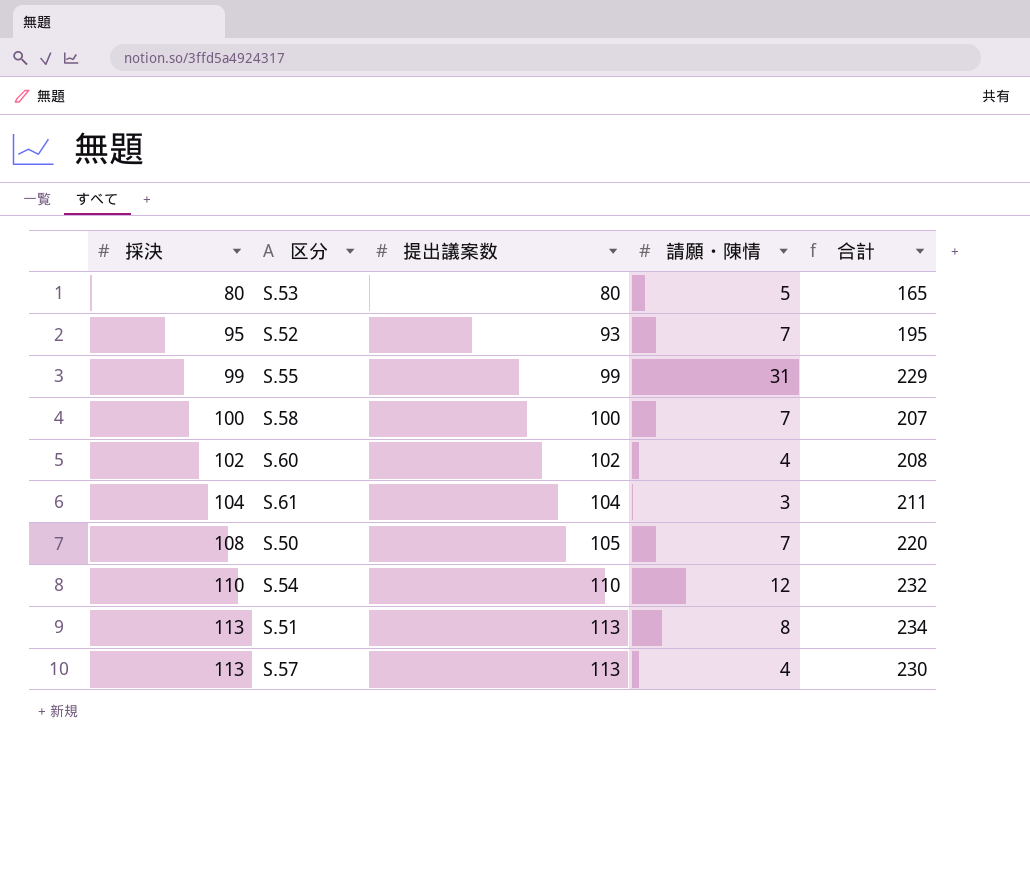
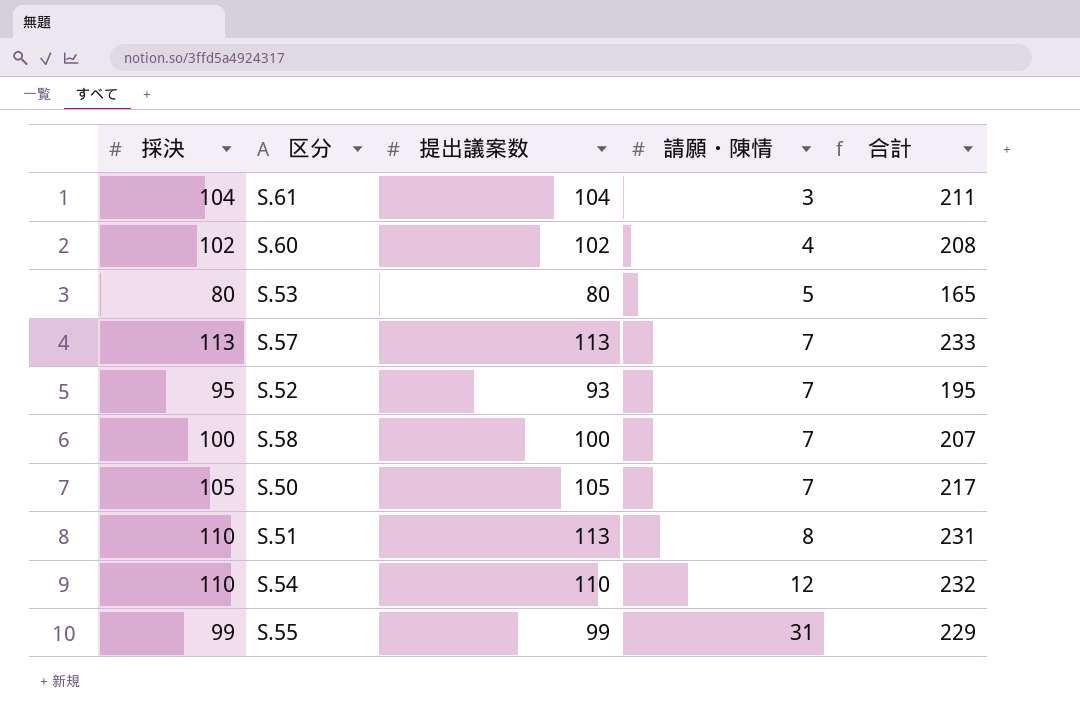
row order: 採決 ascending -> 請願・陳情 ascending
S.57 | 請願・陳情: 4 -> 7
S.57 | 合計: 230 -> 233
S.50 | 採決: 108 -> 105
S.50 | 合計: 220 -> 217
S.51 | 採決: 113 -> 110
S.51 | 合計: 234 -> 231

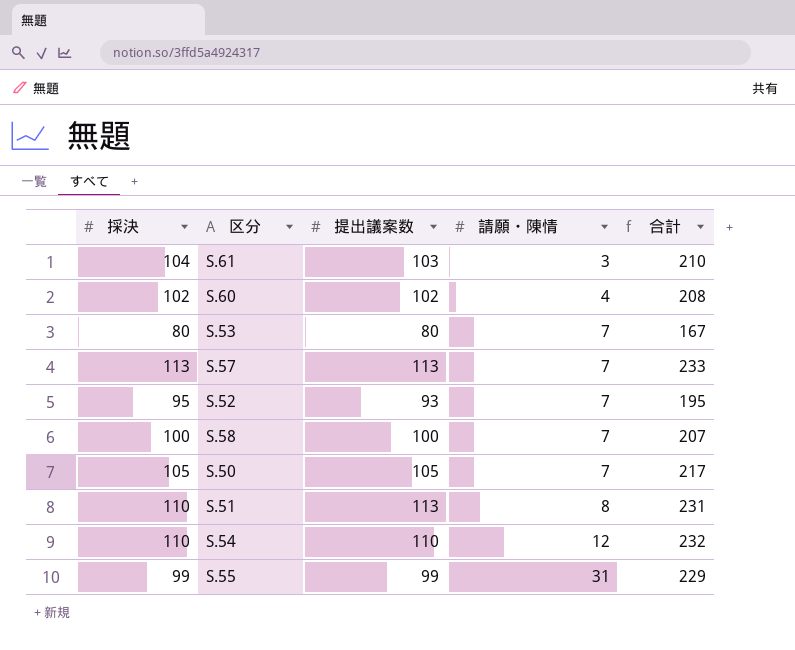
S.61 | 提出議案数: 104 -> 103
S.61 | 合計: 211 -> 210
S.53 | 請願・陳情: 5 -> 7
S.53 | 合計: 165 -> 167

